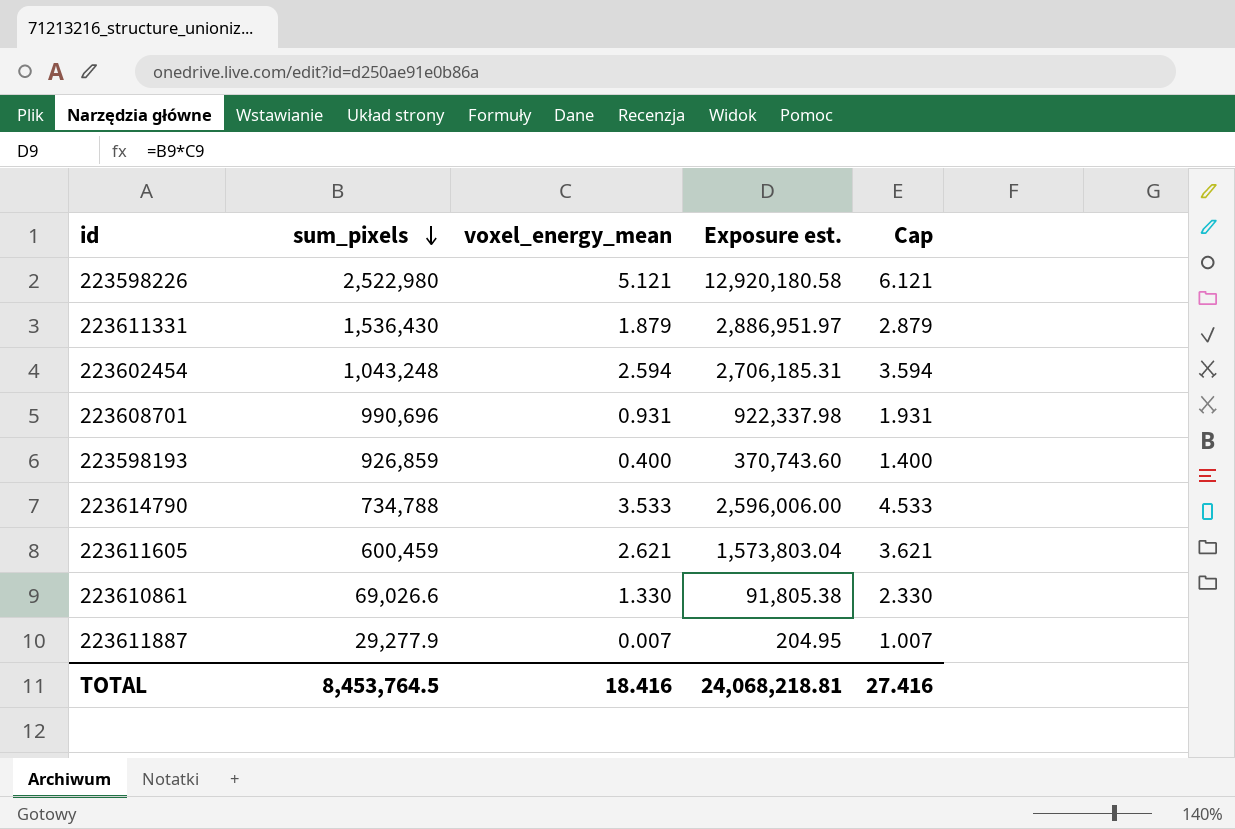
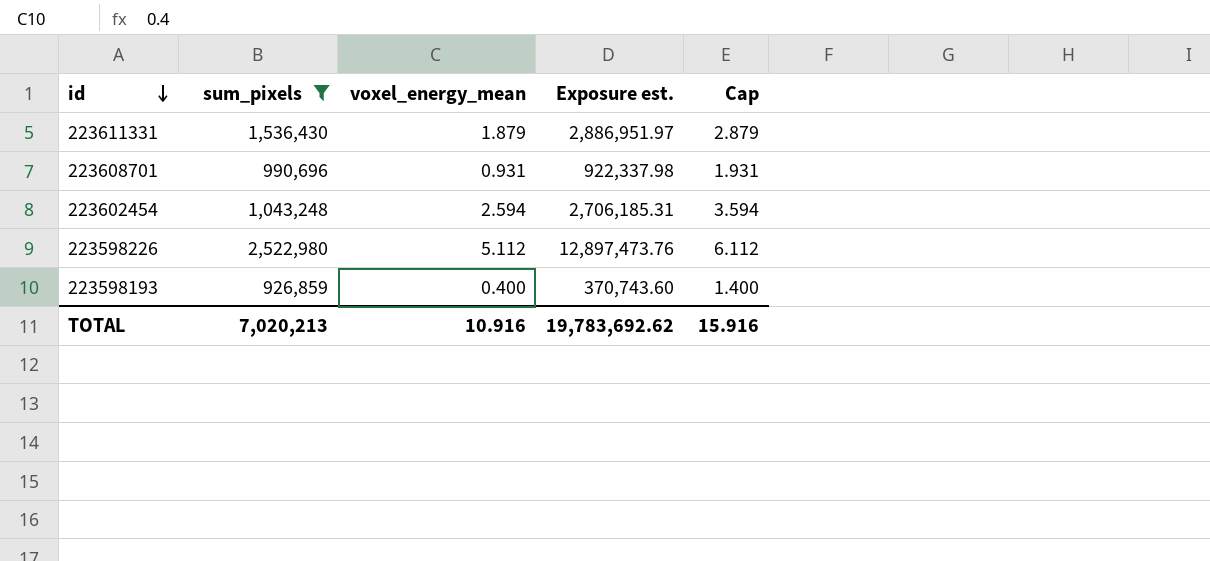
filter: none -> sum_pixels >= 926,859
row order: sum_pixels descending -> id descending
223598226 | voxel_energy_mean: 5.121 -> 5.112
223598226 | Exposure est.: 12,920,180.58 -> 12,897,473.76
223598226 | Cap: 6.121 -> 6.112
TOTAL | sum_pixels: 8,453,764.5 -> 7,020,213
TOTAL | voxel_energy_mean: 18.416 -> 10.916
TOTAL | Exposure est.: 24,068,218.81 -> 19,783,692.62
TOTAL | Cap: 27.416 -> 15.916

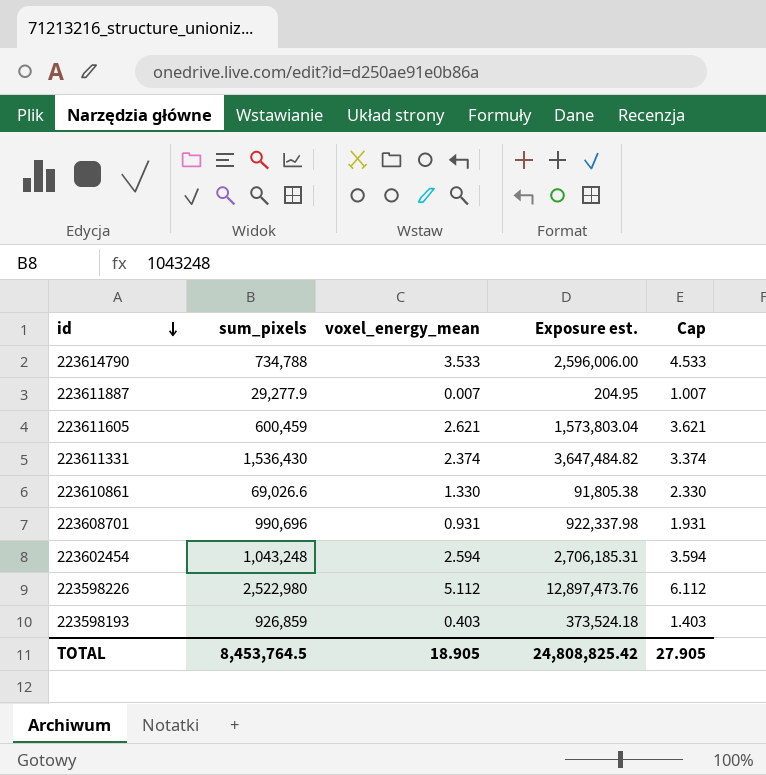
filter: sum_pixels >= 926,859 -> none
223611331 | voxel_energy_mean: 1.879 -> 2.374
223611331 | Exposure est.: 2,886,951.97 -> 3,647,484.82
223611331 | Cap: 2.879 -> 3.374
223598193 | voxel_energy_mean: 0.400 -> 0.403
223598193 | Exposure est.: 370,743.60 -> 373,524.18
223598193 | Cap: 1.400 -> 1.403
TOTAL | sum_pixels: 7,020,213 -> 8,453,764.5
TOTAL | voxel_energy_mean: 10.916 -> 18.905
TOTAL | Exposure est.: 19,783,692.62 -> 24,808,825.42
TOTAL | Cap: 15.916 -> 27.905

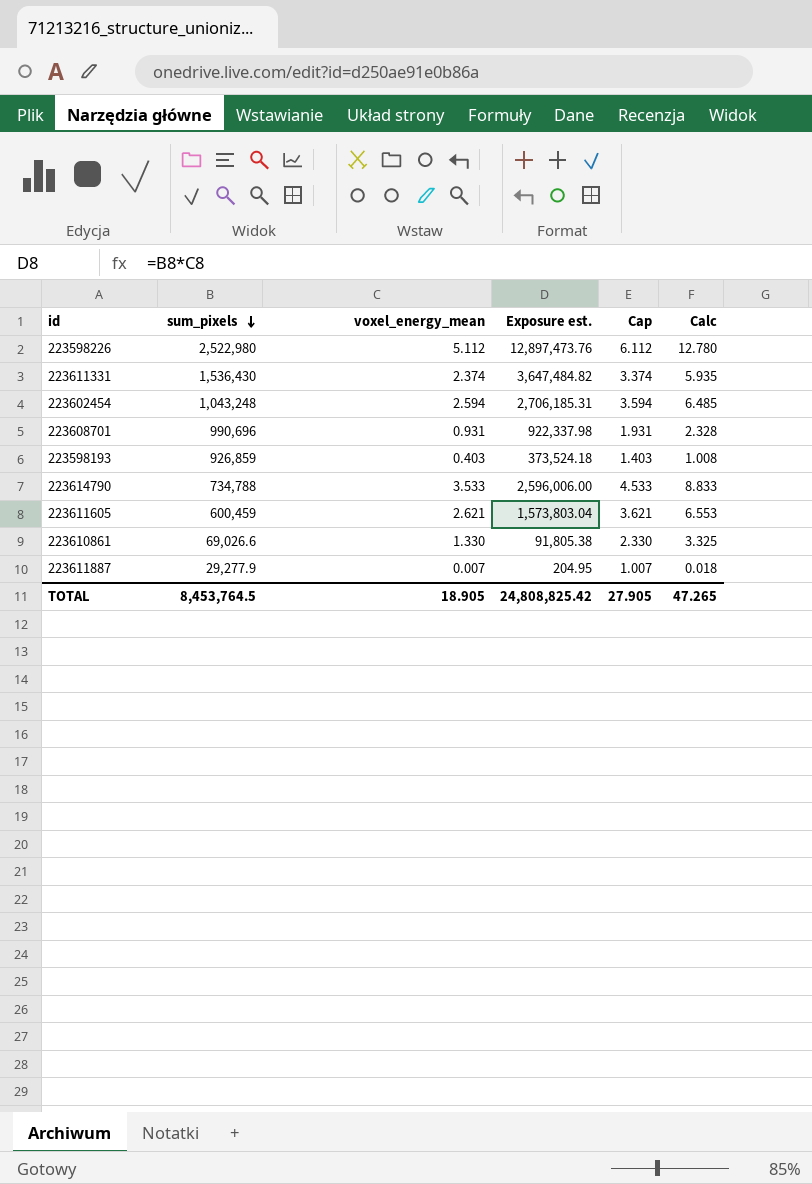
row order: id descending -> sum_pixels descending
column Calc | formula: none -> [voxel_energy_mean] * 2.5

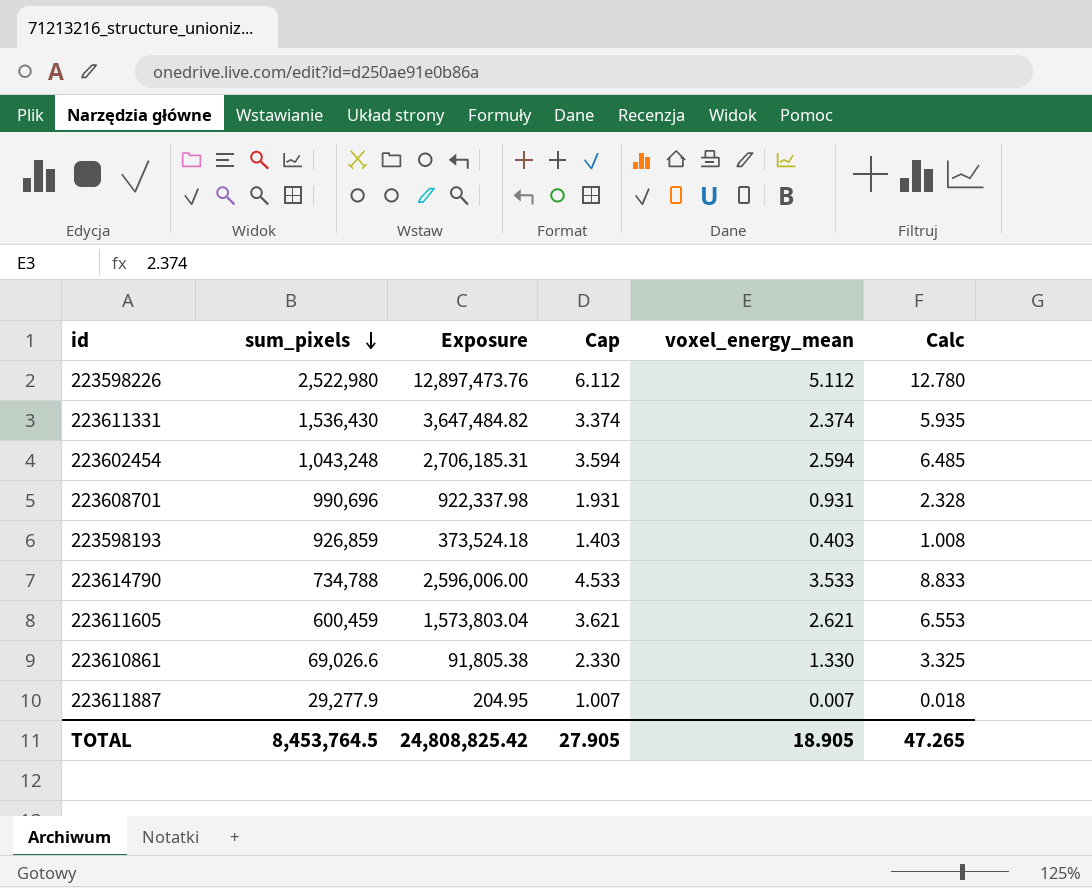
column name: Exposure est. -> Exposure
column voxel_energy_mean | position: 3 -> 5

